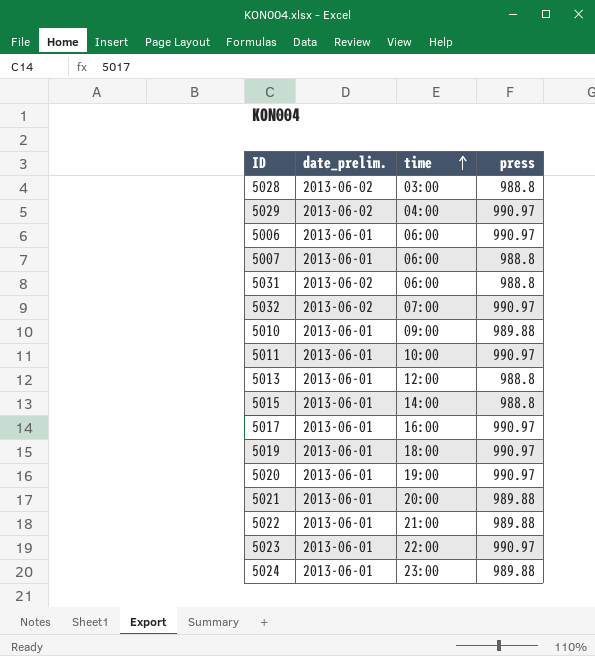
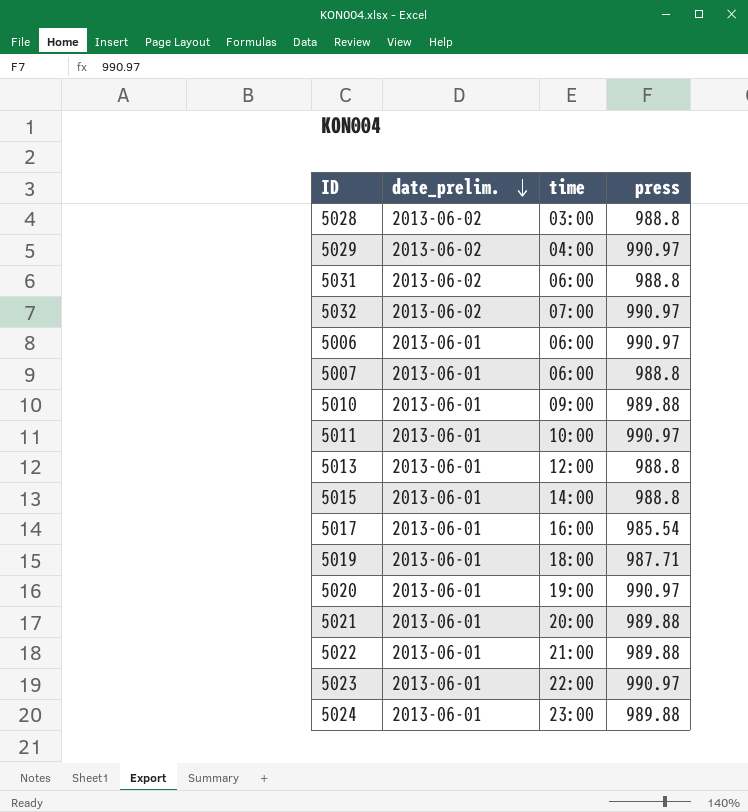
row order: time ascending -> date_prelim. descending
5017 | press: 990.97 -> 985.54
5019 | press: 990.97 -> 987.71

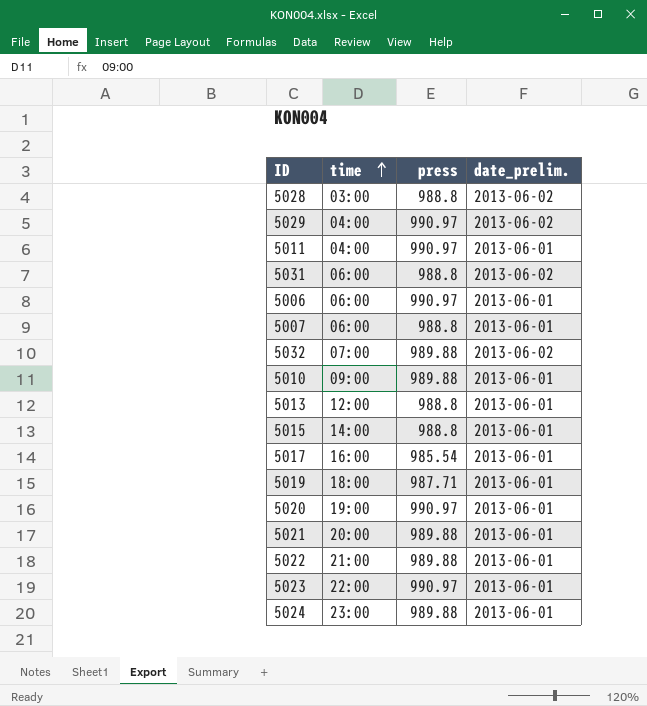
row order: date_prelim. descending -> time ascending
column date_prelim. | position: 2 -> 4
5011 | time: 10:00 -> 04:00
5032 | press: 990.97 -> 989.88

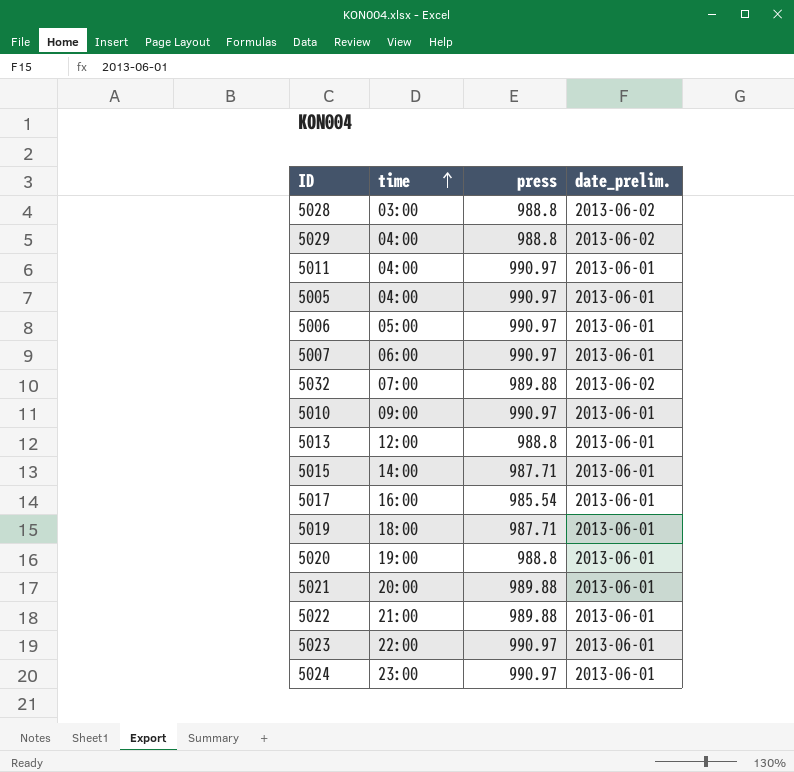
row 5031: 06:00 | 988.8 | 2013-06-02 -> none
5029 | press: 990.97 -> 988.8
row 5005: none -> 04:00 | 990.97 | 2013-06-01
5006 | time: 06:00 -> 05:00
5007 | press: 988.8 -> 990.97
5010 | press: 989.88 -> 990.97
5015 | press: 988.8 -> 987.71
5020 | press: 990.97 -> 988.8
5024 | press: 989.88 -> 990.97

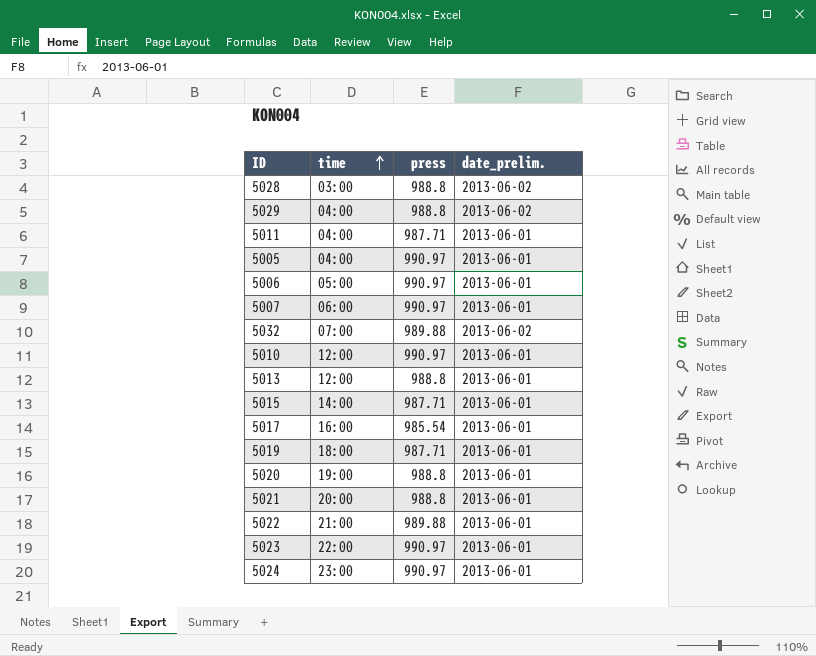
5011 | press: 990.97 -> 987.71
5010 | time: 09:00 -> 12:00
5021 | press: 989.88 -> 988.8

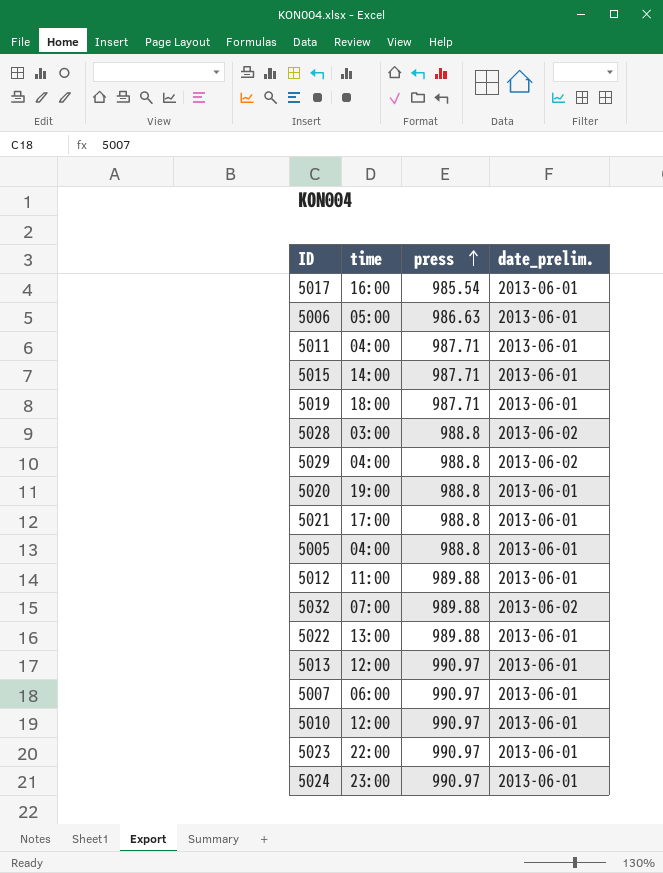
row order: time ascending -> press ascending
5006 | press: 990.97 -> 986.63
5021 | time: 20:00 -> 17:00
5005 | press: 990.97 -> 988.8
row 5012: none -> 11:00 | 989.88 | 2013-06-01
5022 | time: 21:00 -> 13:00
5013 | press: 988.8 -> 990.97

